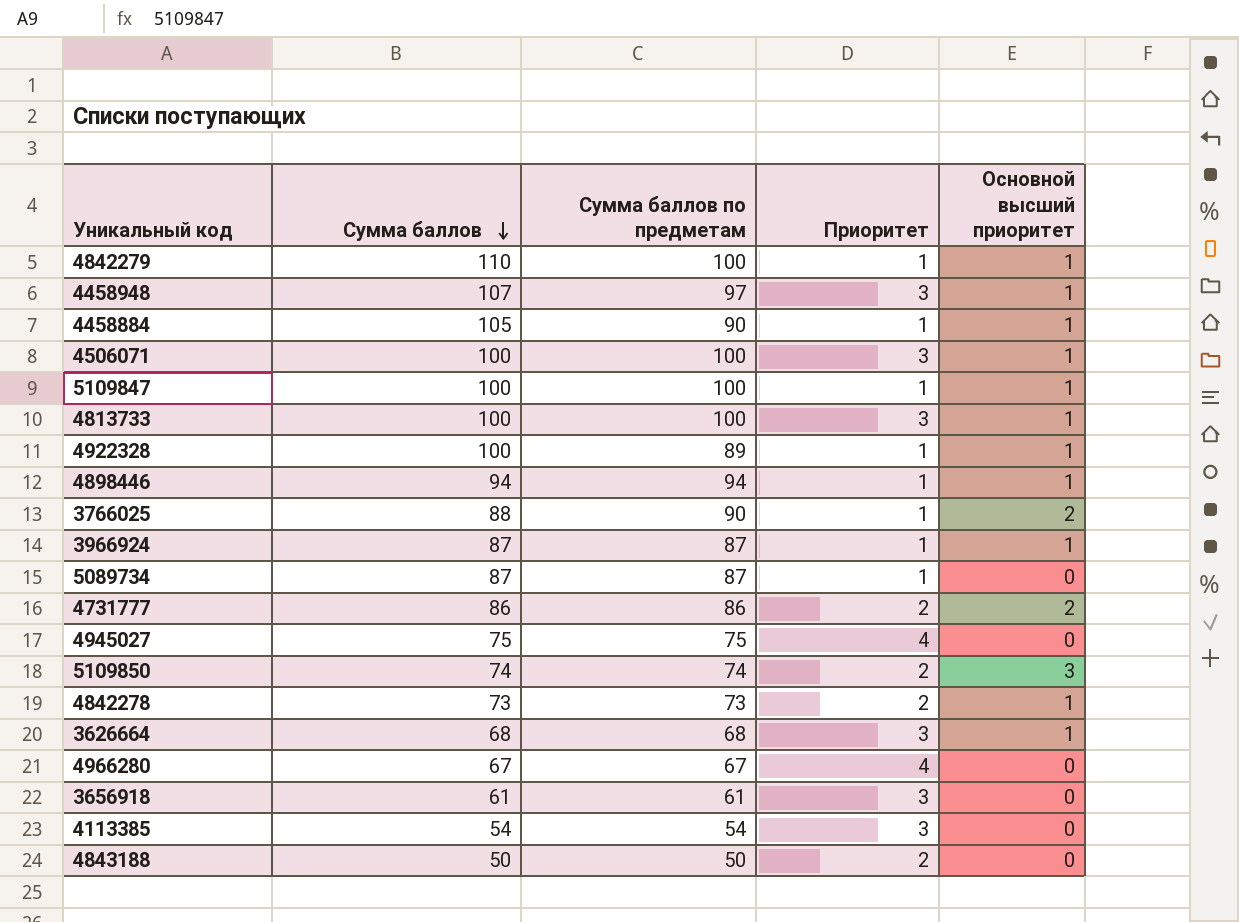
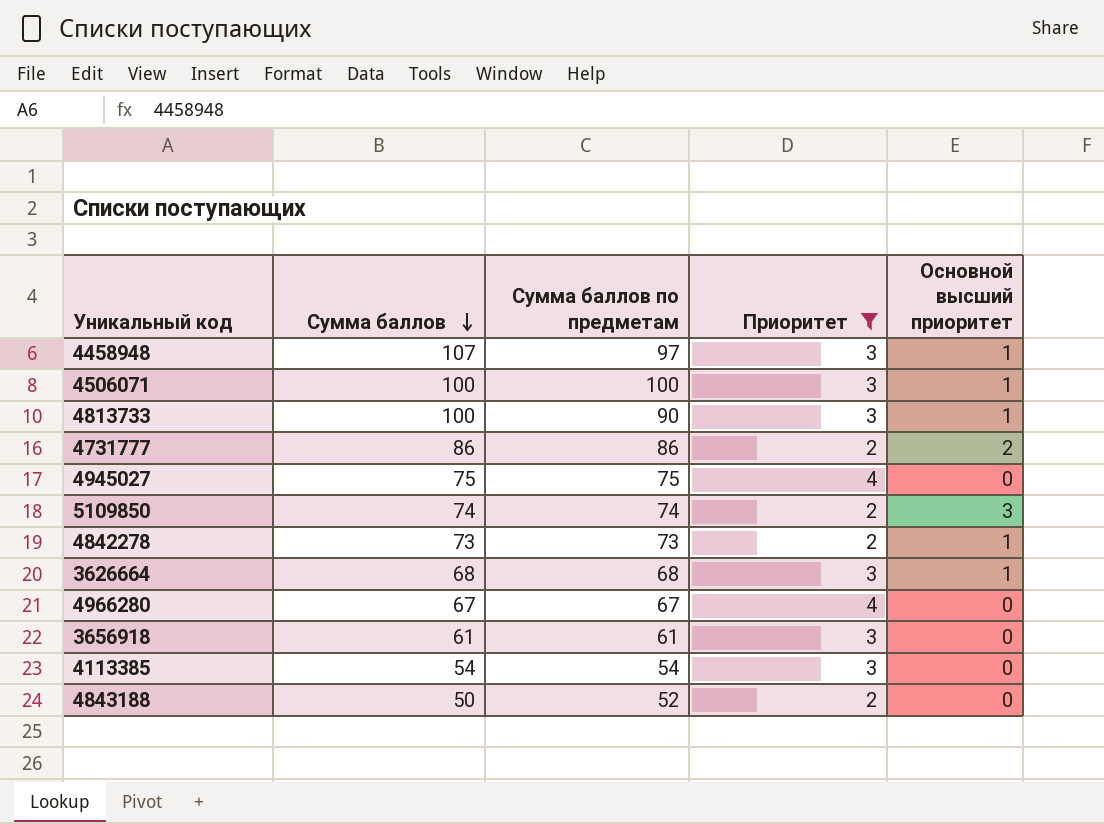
filter: none -> Приоритет != 1
4813733 | Сумма баллов по предметам: 100 -> 90
4843188 | Сумма баллов по предметам: 50 -> 52

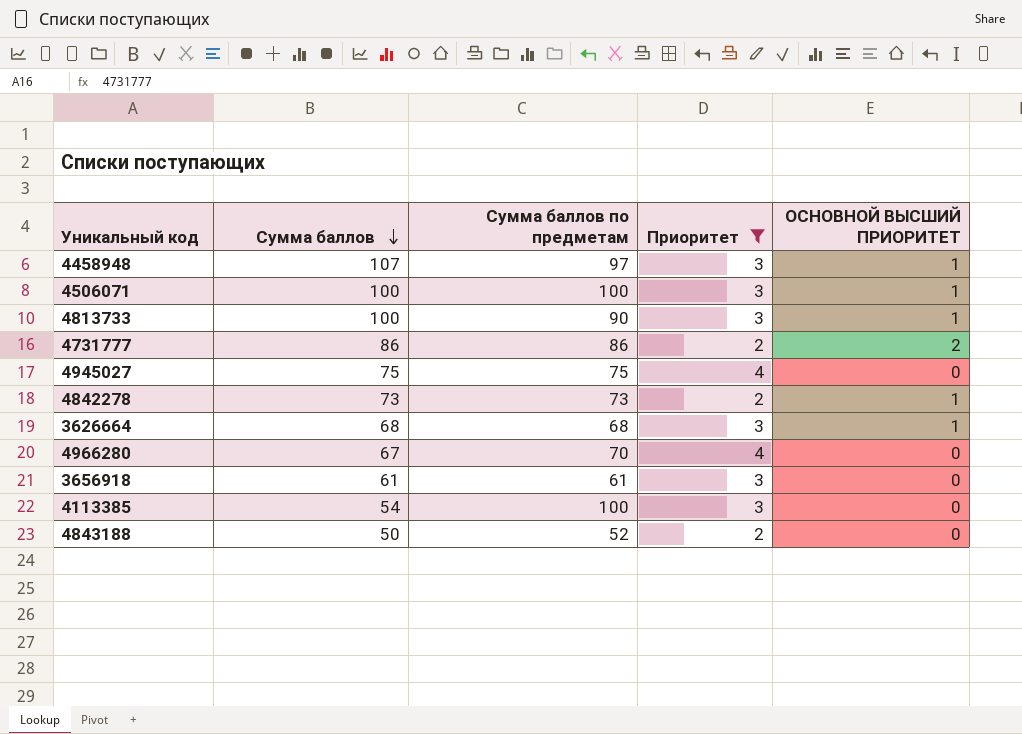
column name: Основной высший приоритет -> ОСНОВНОЙ ВЫСШИЙ ПРИОРИТЕТ
row 5109850: 74 | 74 | 2 | 3 -> none
4966280 | Сумма баллов по предметам: 67 -> 70
4113385 | Сумма баллов по предметам: 54 -> 100

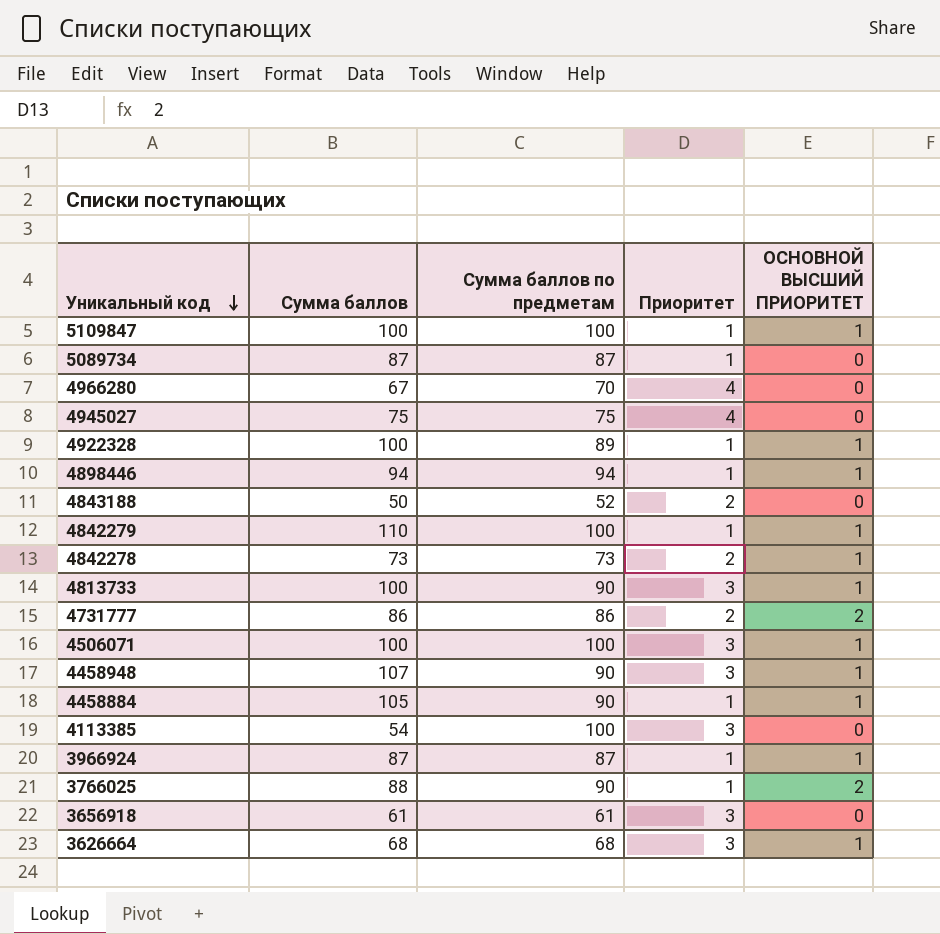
filter: Приоритет != 1 -> none
row order: Сумма баллов descending -> Уникальный код descending
4458948 | Сумма баллов по предметам: 97 -> 90

